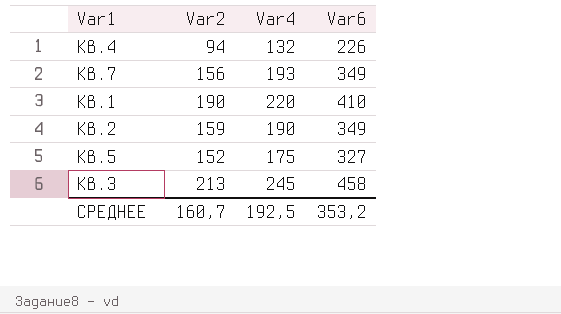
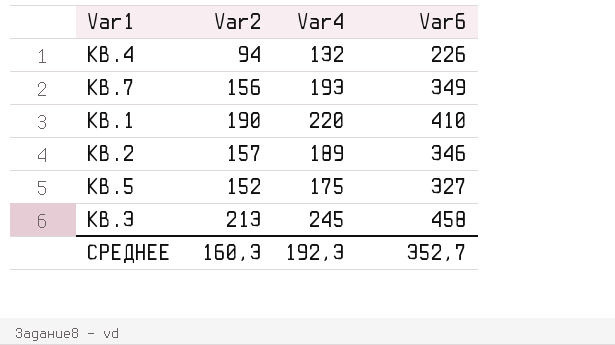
Кв.2 | Var2: 159 -> 157
Кв.2 | Var4: 190 -> 189
Кв.2 | Var6: 349 -> 346
СРЕДНЕЕ | Var2: 160,7 -> 160,3
СРЕДНЕЕ | Var4: 192,5 -> 192,3
СРЕДНЕЕ | Var6: 353,2 -> 352,7

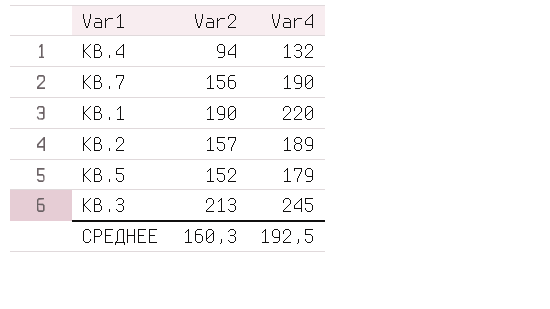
column Var6 | formula: [Var2] + [Var4] -> none
Кв.7 | Var4: 193 -> 190
Кв.5 | Var4: 175 -> 179
СРЕДНЕЕ | Var4: 192,3 -> 192,5

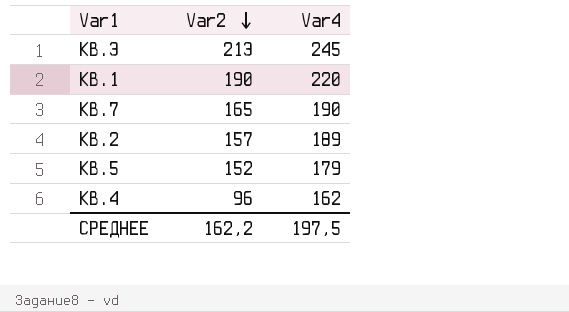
row order: none -> Var2 descending
Кв.7 | Var2: 156 -> 165
Кв.4 | Var2: 94 -> 96
Кв.4 | Var4: 132 -> 162
СРЕДНЕЕ | Var2: 160,3 -> 162,2
СРЕДНЕЕ | Var4: 192,5 -> 197,5

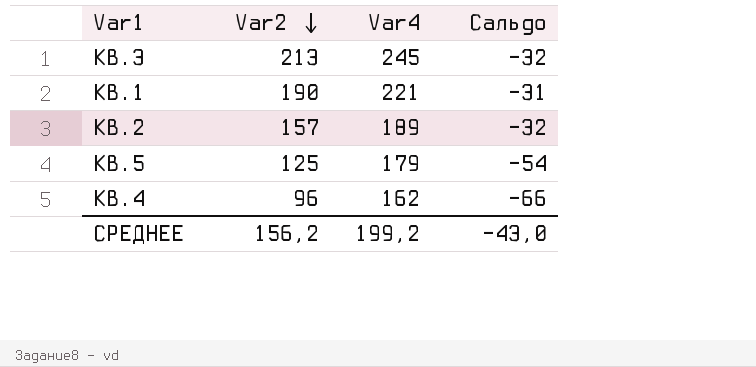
column Сальдо | formula: none -> [Var2] - [Var4]
row Кв.7: 165 | 190 -> none
Кв.1 | Var4: 220 -> 221
Кв.5 | Var2: 152 -> 125
СРЕДНЕЕ | Var2: 162,2 -> 156,2
СРЕДНЕЕ | Var4: 197,5 -> 199,2

